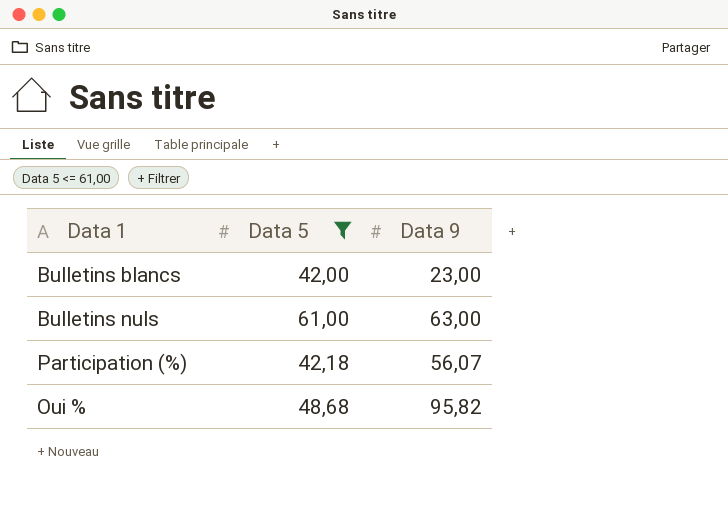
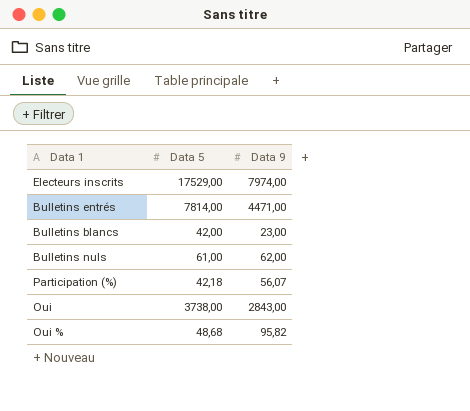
filter: Data 5 <= 61,00 -> none
Bulletins nuls | Data 9: 63,00 -> 62,00

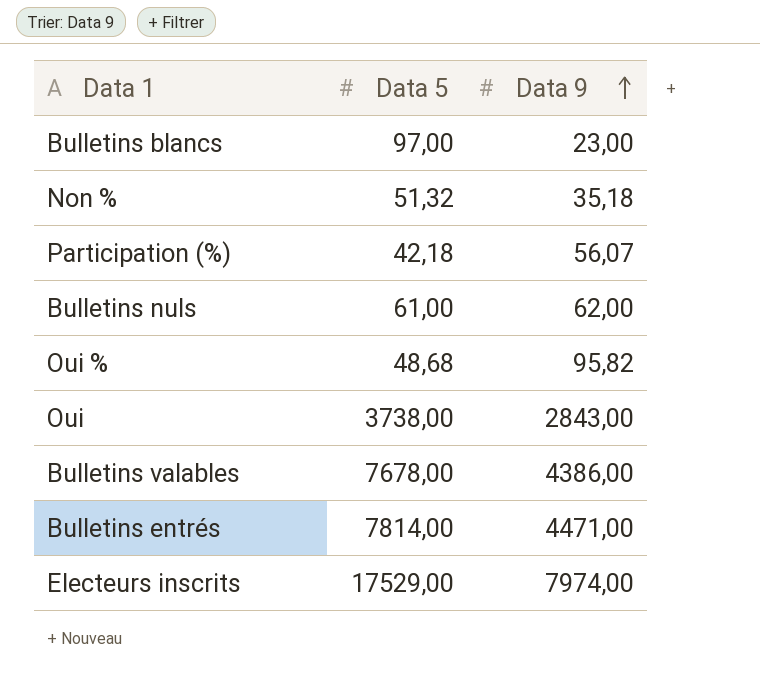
row order: none -> Data 9 ascending
Bulletins blancs | Data 5: 42,00 -> 97,00
row Non %: none -> 51,32 | 35,18
row Bulletins valables: none -> 7678,00 | 4386,00

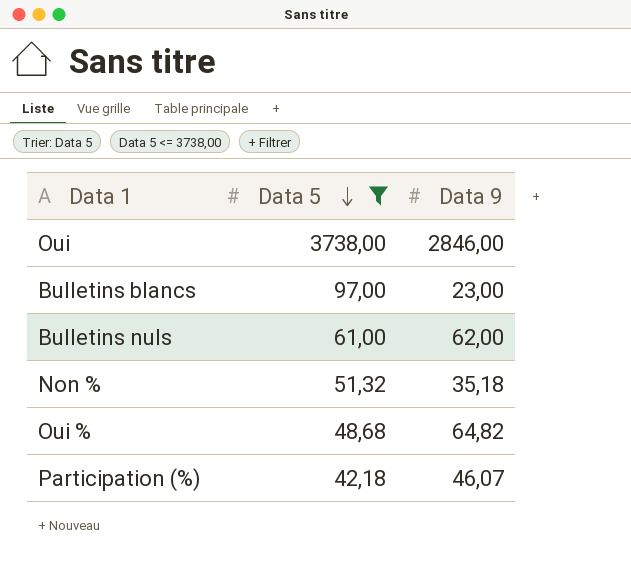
filter: none -> Data 5 <= 3738,00
row order: Data 9 ascending -> Data 5 descending
Oui | Data 9: 2843,00 -> 2846,00
Oui % | Data 9: 95,82 -> 64,82
Participation (%) | Data 9: 56,07 -> 46,07

